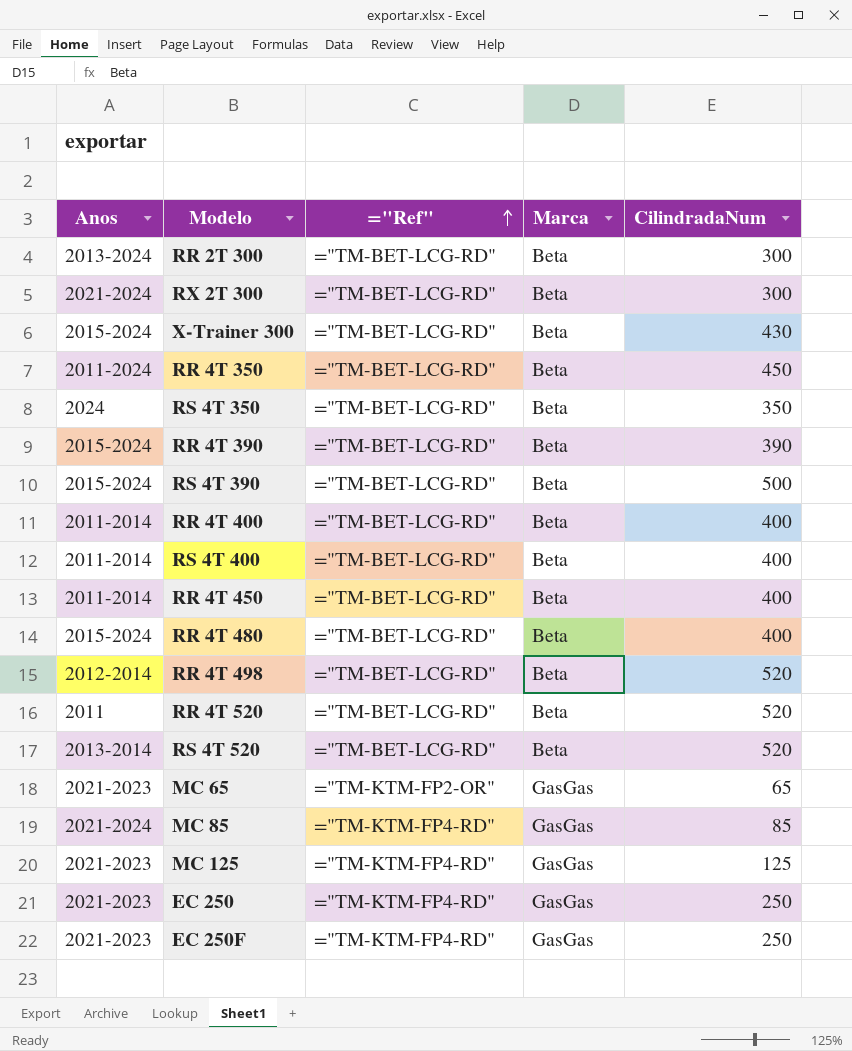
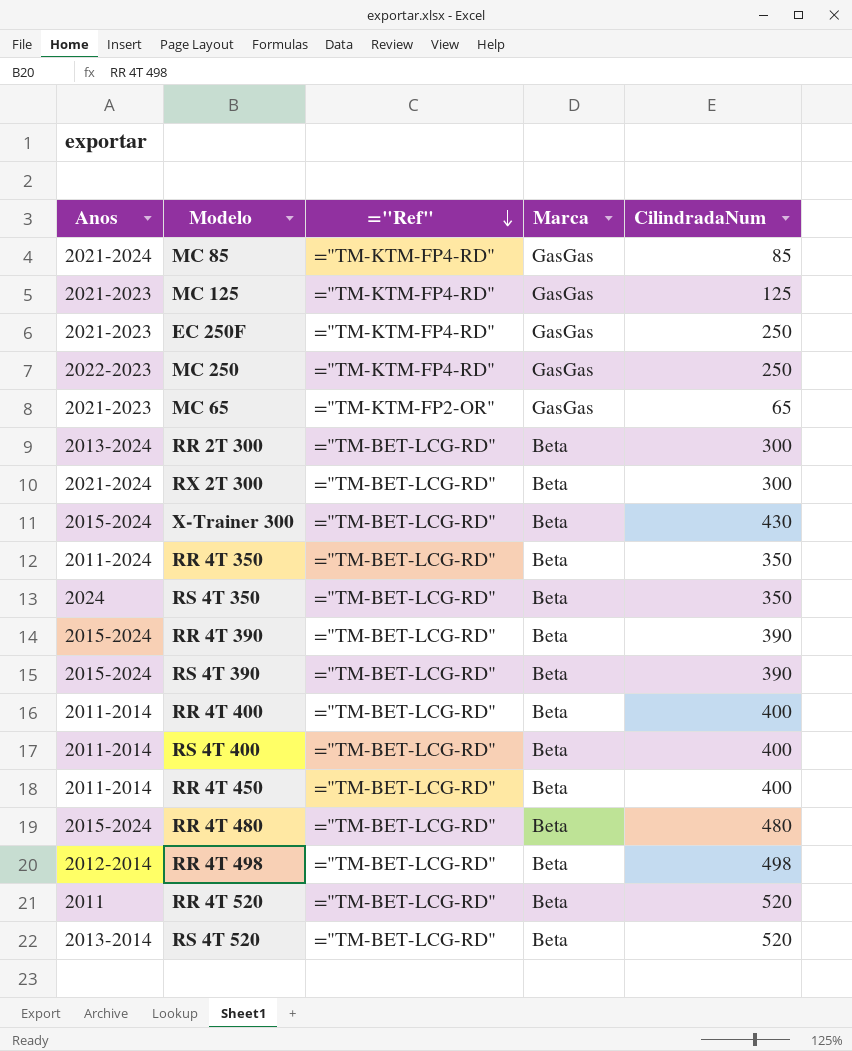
row order: ="Ref" ascending -> ="Ref" descending
row EC 250: 2021-2023 | ="TM-KTM-FP4-RD" | GasGas | 250 -> none
row MC 250: none -> 2022-2023 | ="TM-KTM-FP4-RD" | GasGas | 250
RR 4T 350 | CilindradaNum: 450 -> 350
RS 4T 390 | CilindradaNum: 500 -> 390
RR 4T 480 | CilindradaNum: 400 -> 480
RR 4T 498 | CilindradaNum: 520 -> 498

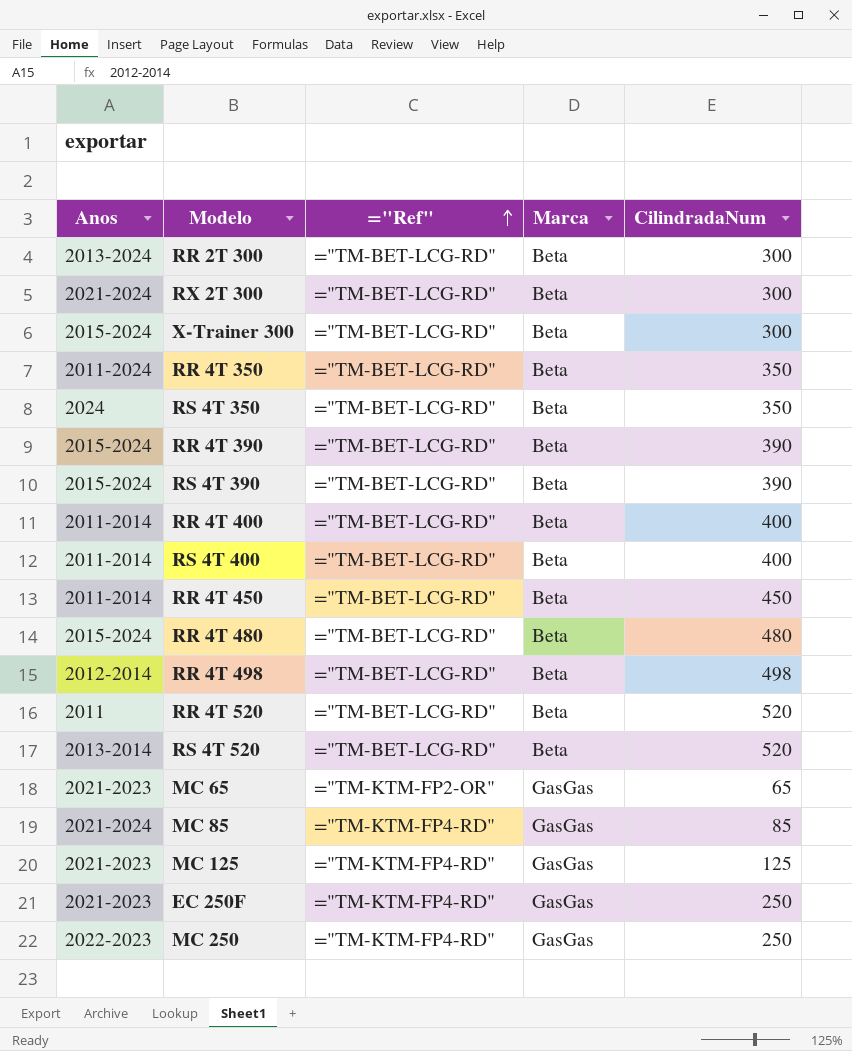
row order: ="Ref" descending -> ="Ref" ascending
X-Trainer 300 | CilindradaNum: 430 -> 300
RR 4T 450 | CilindradaNum: 400 -> 450

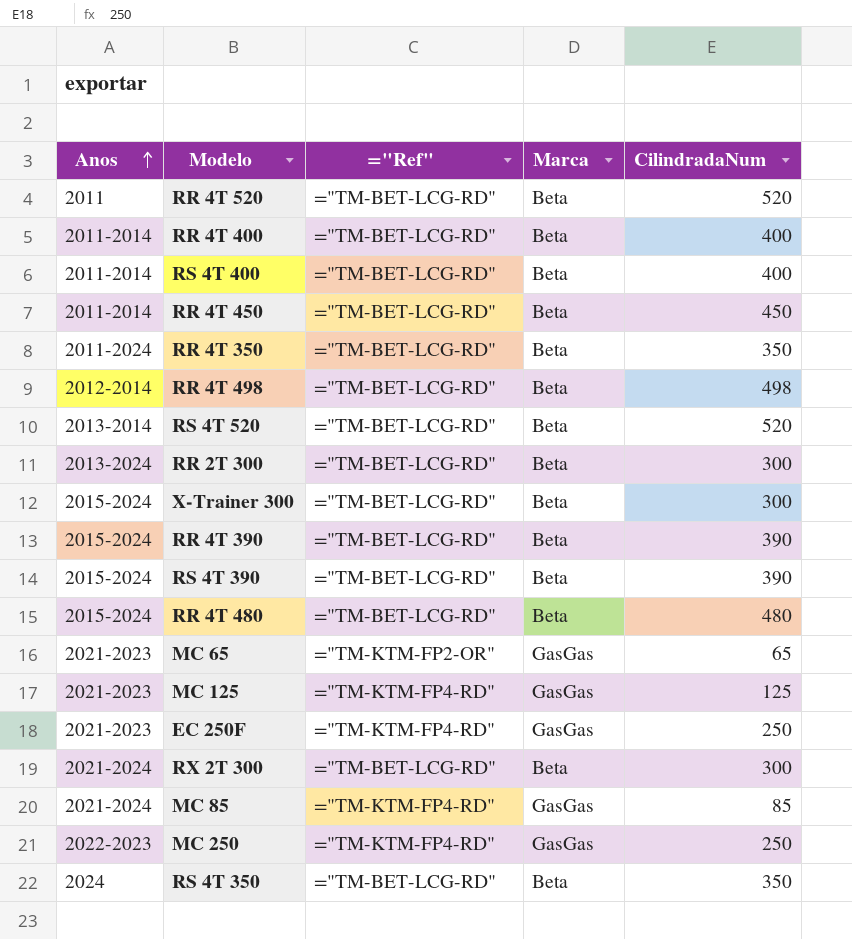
row order: ="Ref" ascending -> Anos ascending

